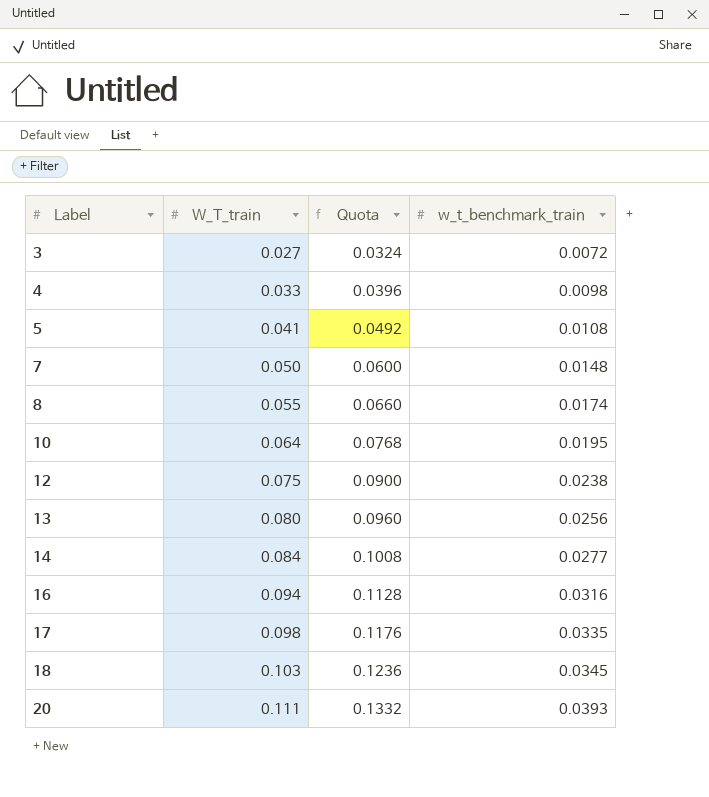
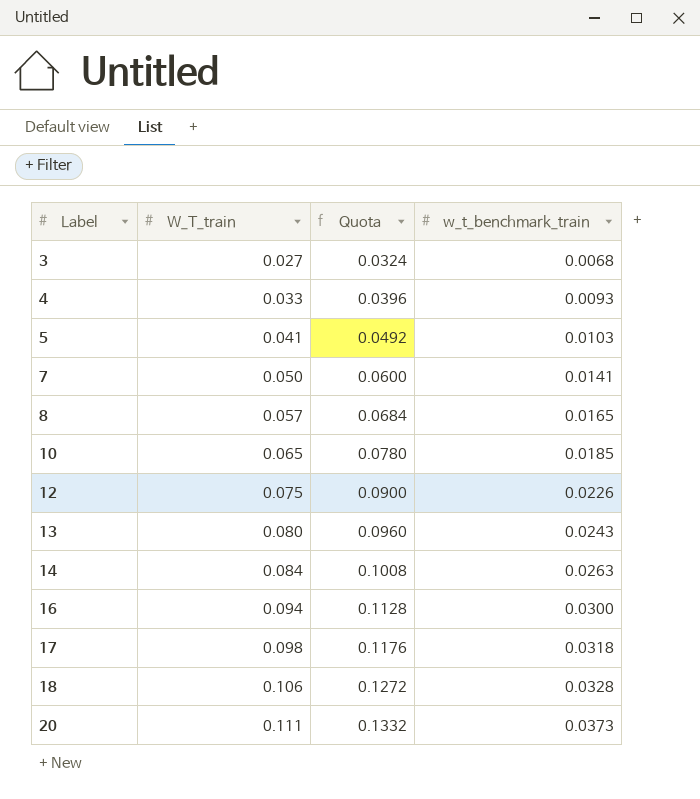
3 | w_t_benchmark_train: 0.0072 -> 0.0068
4 | w_t_benchmark_train: 0.0098 -> 0.0093
5 | w_t_benchmark_train: 0.0108 -> 0.0103
7 | w_t_benchmark_train: 0.0148 -> 0.0141
8 | W_T_train: 0.055 -> 0.057
8 | Quota: 0.0660 -> 0.0684
8 | w_t_benchmark_train: 0.0174 -> 0.0165
10 | W_T_train: 0.064 -> 0.065
10 | Quota: 0.0768 -> 0.0780
10 | w_t_benchmark_train: 0.0195 -> 0.0185
12 | w_t_benchmark_train: 0.0238 -> 0.0226
13 | w_t_benchmark_train: 0.0256 -> 0.0243
14 | w_t_benchmark_train: 0.0277 -> 0.0263
16 | w_t_benchmark_train: 0.0316 -> 0.0300
17 | w_t_benchmark_train: 0.0335 -> 0.0318
18 | W_T_train: 0.103 -> 0.106
18 | Quota: 0.1236 -> 0.1272
18 | w_t_benchmark_train: 0.0345 -> 0.0328
20 | w_t_benchmark_train: 0.0393 -> 0.0373

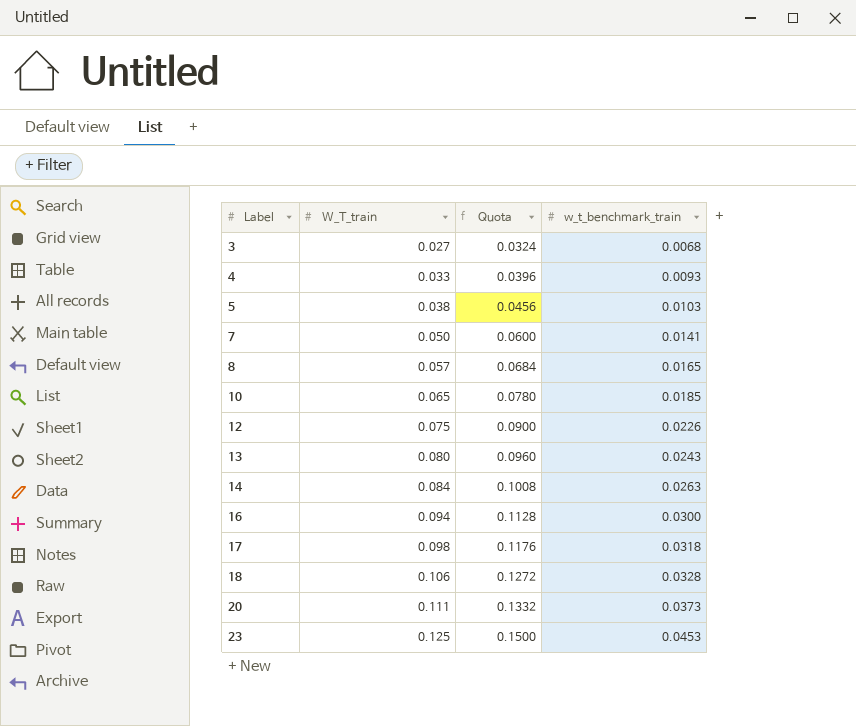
5 | W_T_train: 0.041 -> 0.038
5 | Quota: 0.0492 -> 0.0456
row 23: none -> 0.125 | 0.1500 | 0.0453

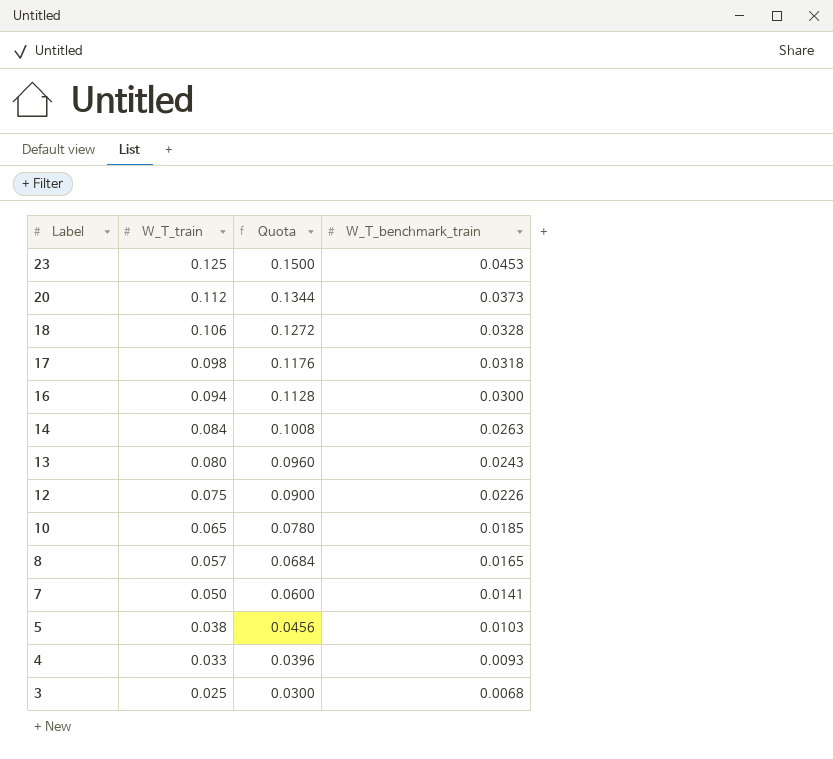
row order: Label ascending -> Label descending
column name: w_t_benchmark_train -> W_T_benchmark_train
20 | W_T_train: 0.111 -> 0.112
20 | Quota: 0.1332 -> 0.1344
3 | W_T_train: 0.027 -> 0.025
3 | Quota: 0.0324 -> 0.0300

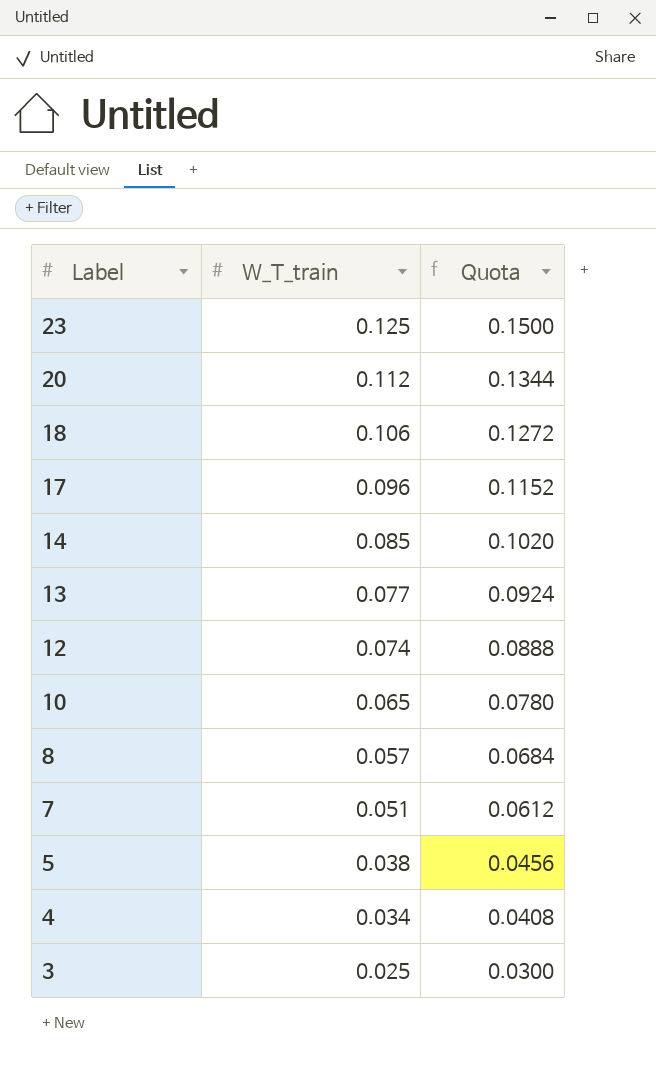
column W_T_benchmark_train | position: 4 -> none
row 16: 0.094 | 0.1128 | 0.0300 -> none
17 | W_T_train: 0.098 -> 0.096
17 | Quota: 0.1176 -> 0.1152
14 | W_T_train: 0.084 -> 0.085
14 | Quota: 0.1008 -> 0.1020
13 | W_T_train: 0.080 -> 0.077
13 | Quota: 0.0960 -> 0.0924
12 | W_T_train: 0.075 -> 0.074
12 | Quota: 0.0900 -> 0.0888
7 | W_T_train: 0.050 -> 0.051
7 | Quota: 0.0600 -> 0.0612
4 | W_T_train: 0.033 -> 0.034
4 | Quota: 0.0396 -> 0.0408

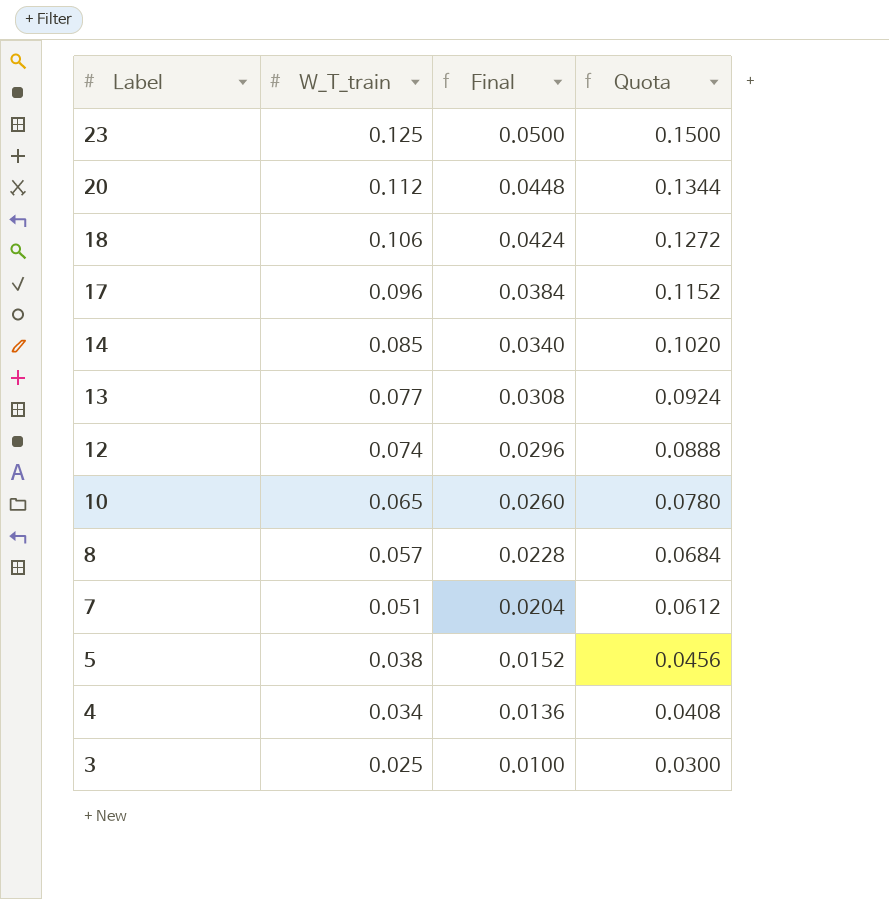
column Final | formula: none -> [W_T_train] * 0.4

